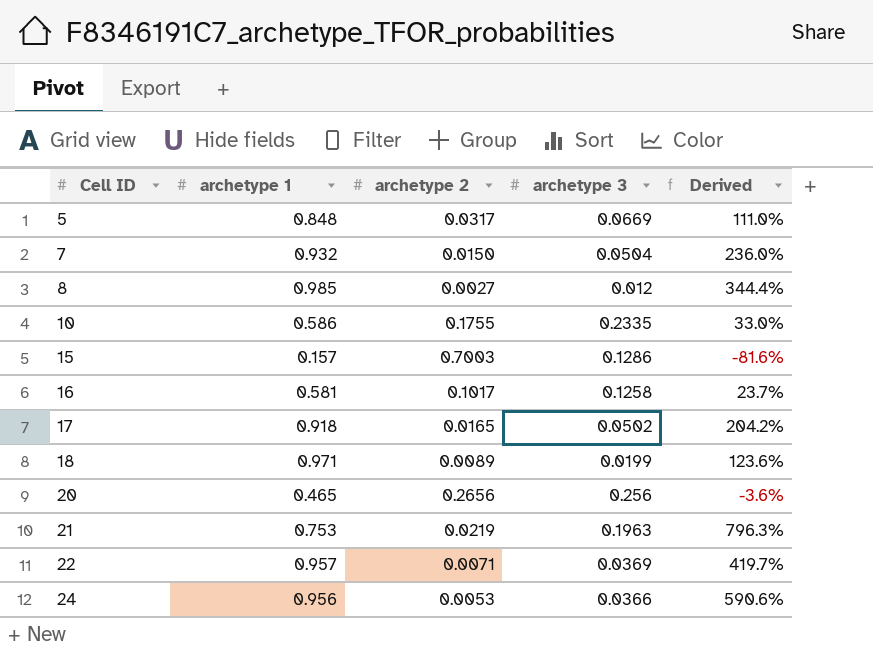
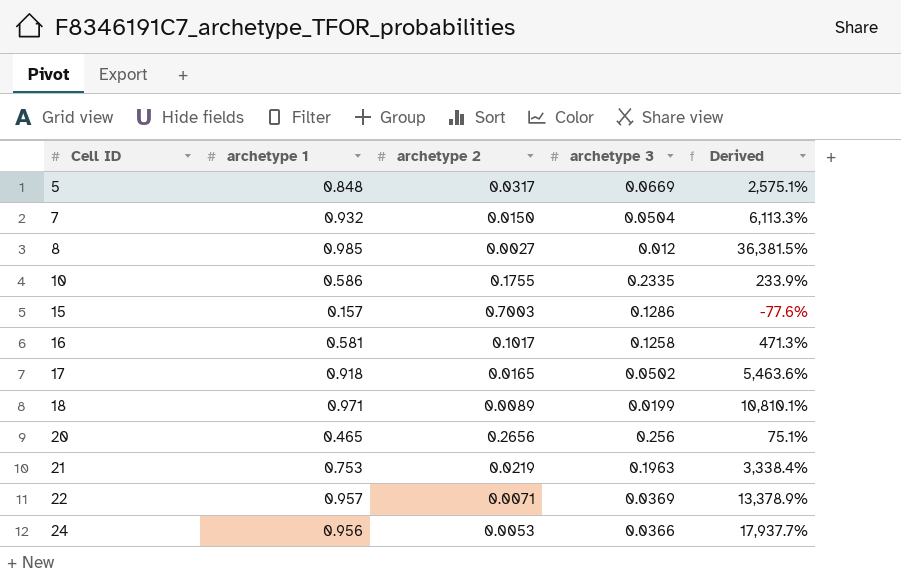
column Derived | formula: ([archetype 3] - [archetype 2]) / [archetype 2] -> ([archetype 1] - [archetype 2]) / [archetype 2]

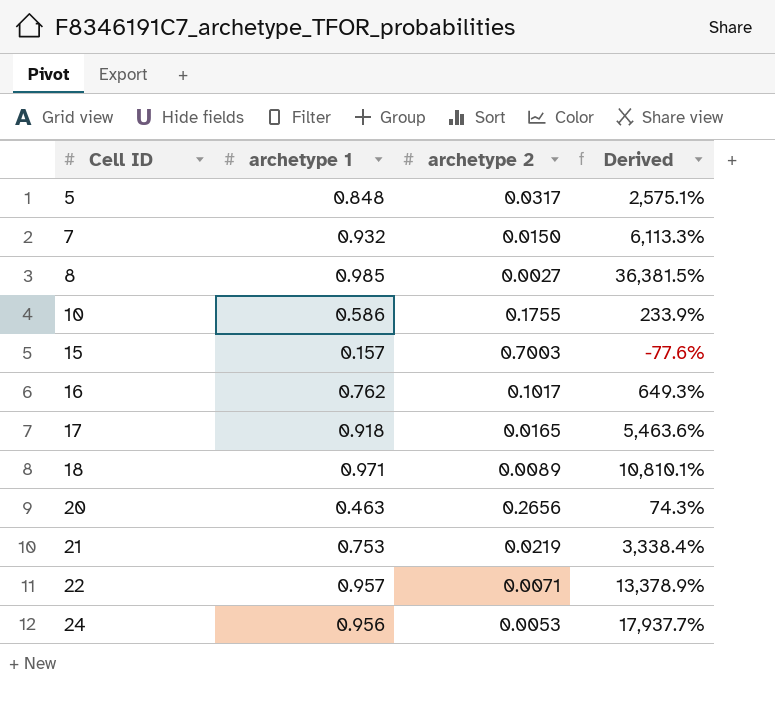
column archetype 3 | position: 4 -> none
16 | archetype 1: 0.581 -> 0.762
16 | Derived: 471.3% -> 649.3%
20 | archetype 1: 0.465 -> 0.463
20 | Derived: 75.1% -> 74.3%

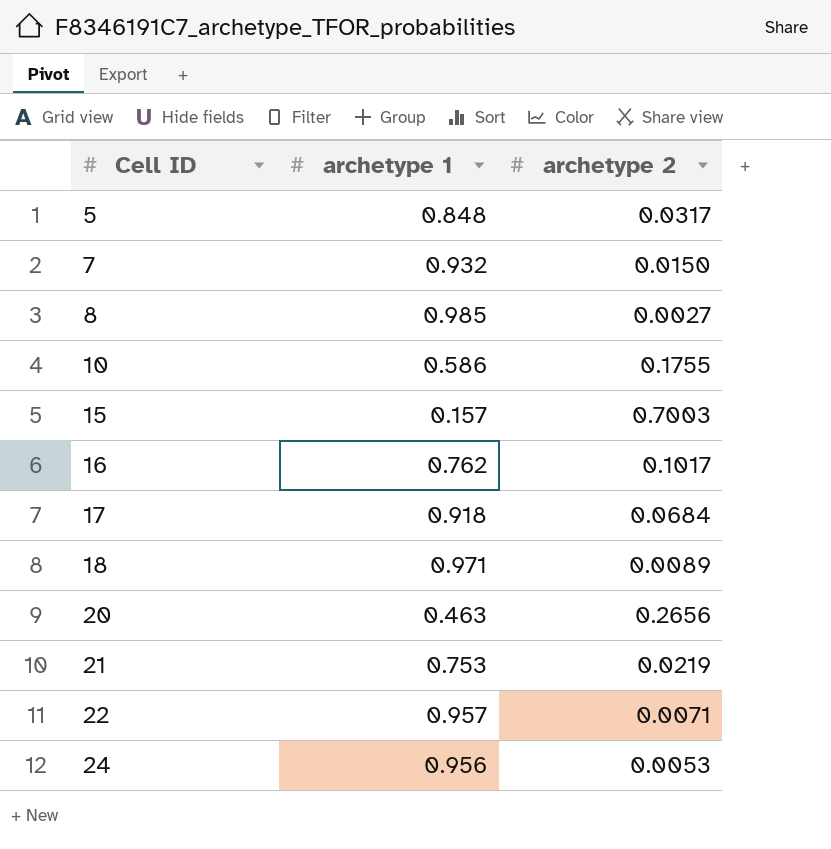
column Derived | formula: ([archetype 1] - [archetype 2]) / [archetype 2] -> none
17 | archetype 2: 0.0165 -> 0.0684

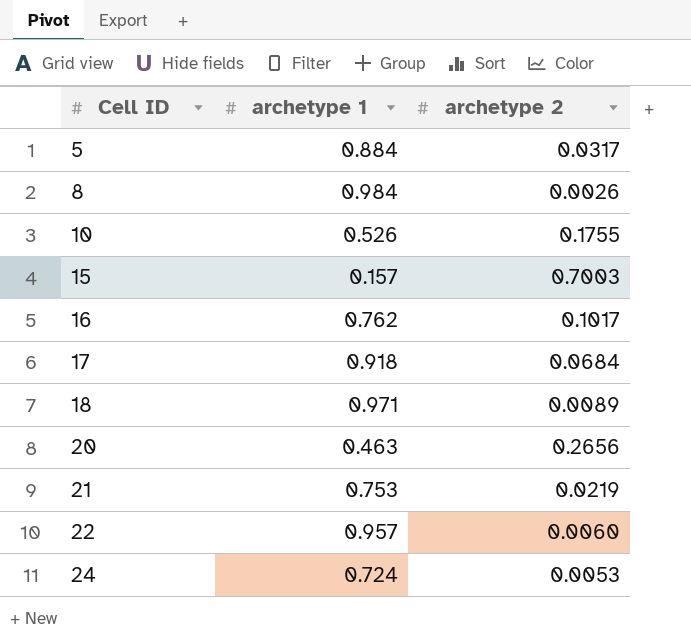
row 7: 0.932 | 0.0150 -> none
5 | archetype 1: 0.848 -> 0.884
8 | archetype 1: 0.985 -> 0.984
8 | archetype 2: 0.0027 -> 0.0026
10 | archetype 1: 0.586 -> 0.526
22 | archetype 2: 0.0071 -> 0.0060
24 | archetype 1: 0.956 -> 0.724

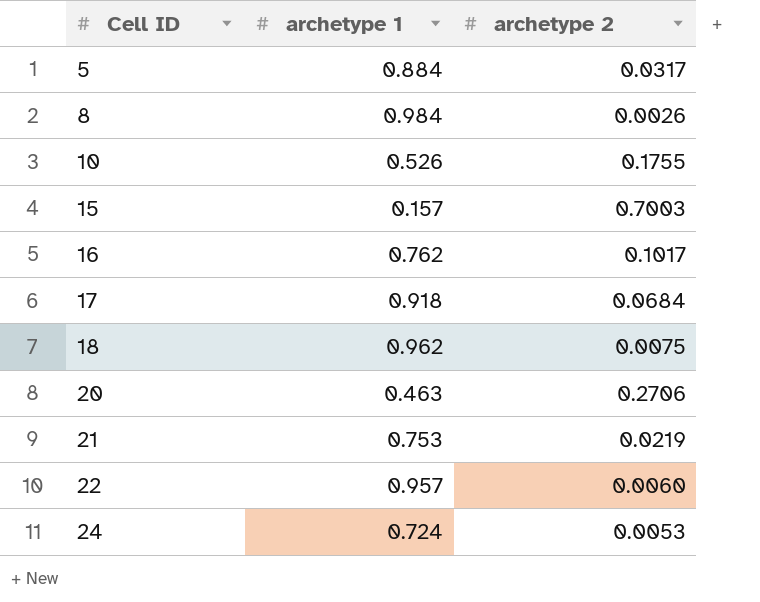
18 | archetype 1: 0.971 -> 0.962
18 | archetype 2: 0.0089 -> 0.0075
20 | archetype 2: 0.2656 -> 0.2706

